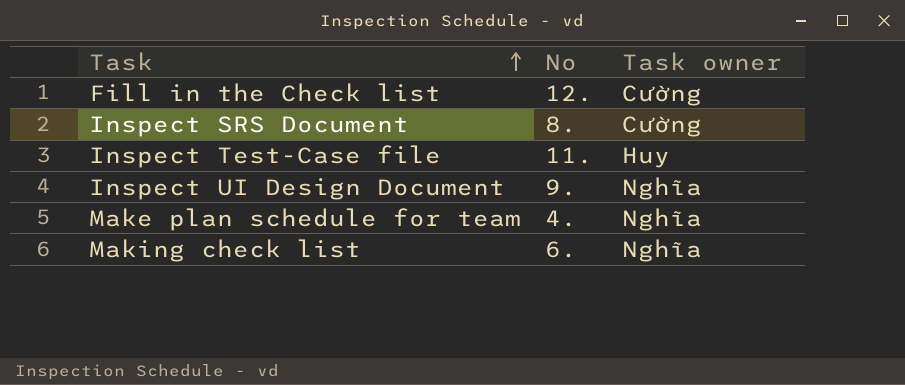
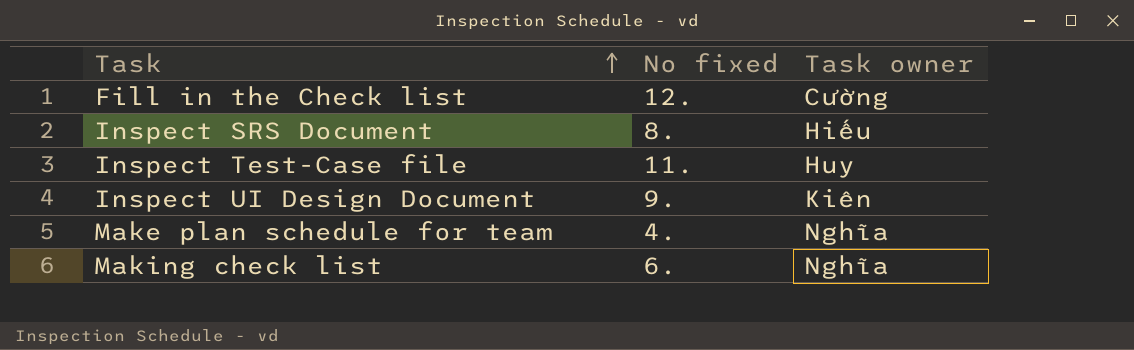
column name: No -> No fixed
Inspect SRS Document | Task owner: Cường -> Hiếu
Inspect UI Design Document | Task owner: Nghĩa -> Kiên

